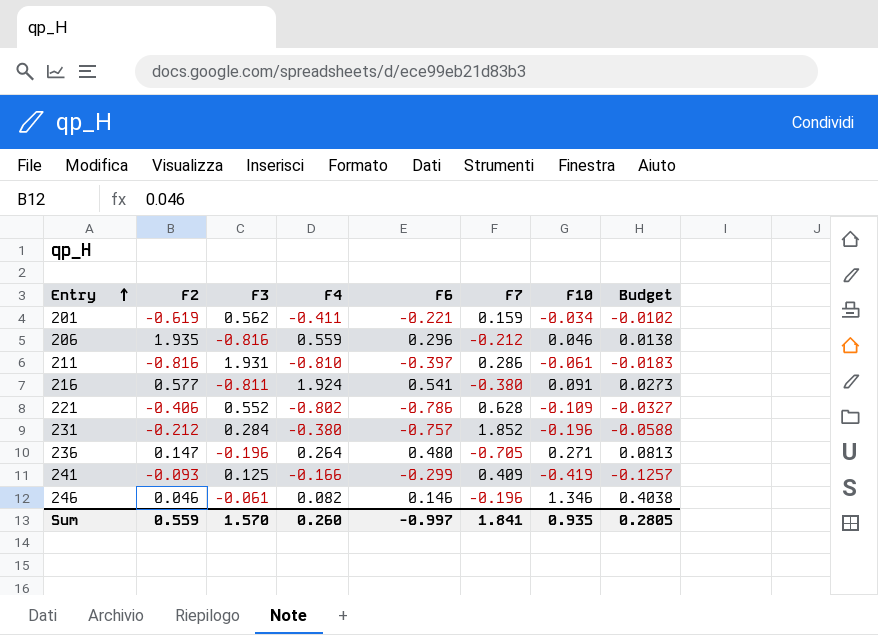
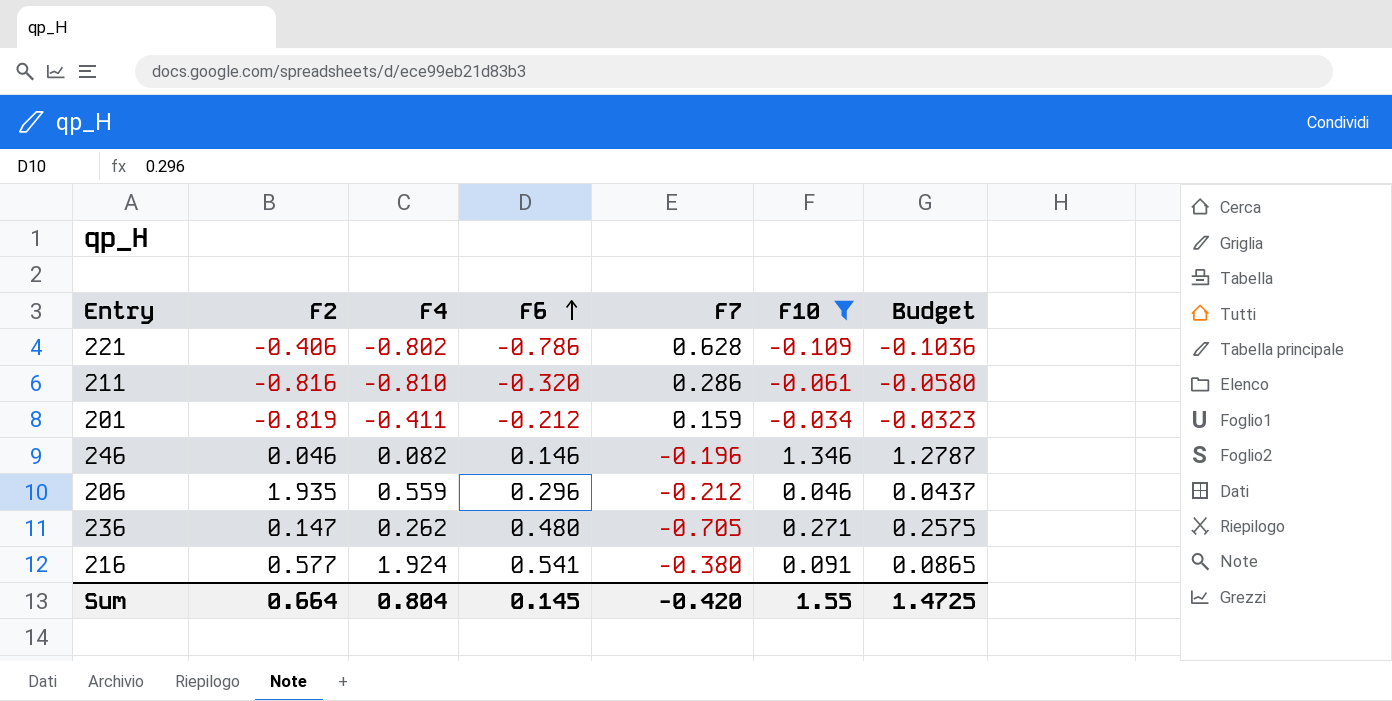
filter: none -> F10 >= -0.109
row order: Entry ascending -> F6 ascending
column F3 | position: 3 -> none
column Budget | formula: [F10] * 0.3 -> [F10] * 0.95
211 | F6: -0.397 -> -0.320
201 | F2: -0.619 -> -0.819
201 | F6: -0.221 -> -0.212
236 | F4: 0.264 -> 0.262
Sum | F2: 0.559 -> 0.664
Sum | F4: 0.260 -> 0.804
Sum | F6: -0.997 -> 0.145
Sum | F7: 1.841 -> -0.420
Sum | F10: 0.935 -> 1.55
Sum | Budget: 0.2805 -> 1.4725

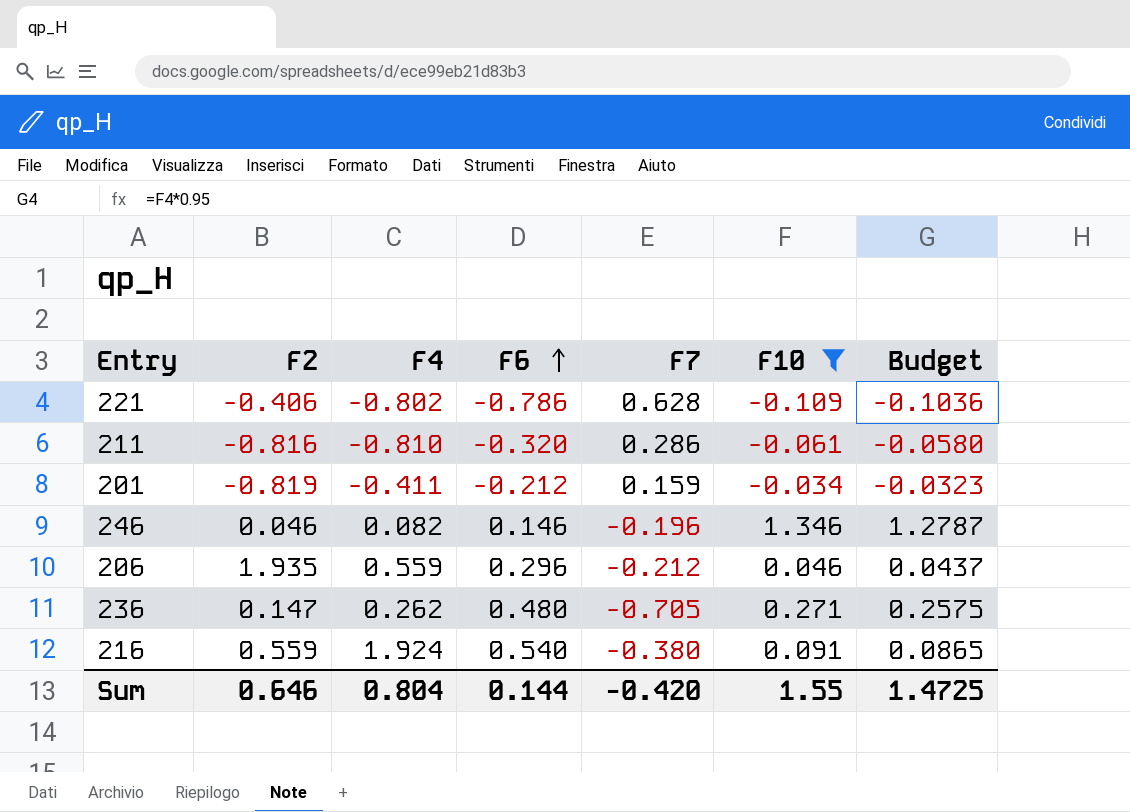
216 | F2: 0.577 -> 0.559
216 | F6: 0.541 -> 0.540
Sum | F2: 0.664 -> 0.646
Sum | F6: 0.145 -> 0.144

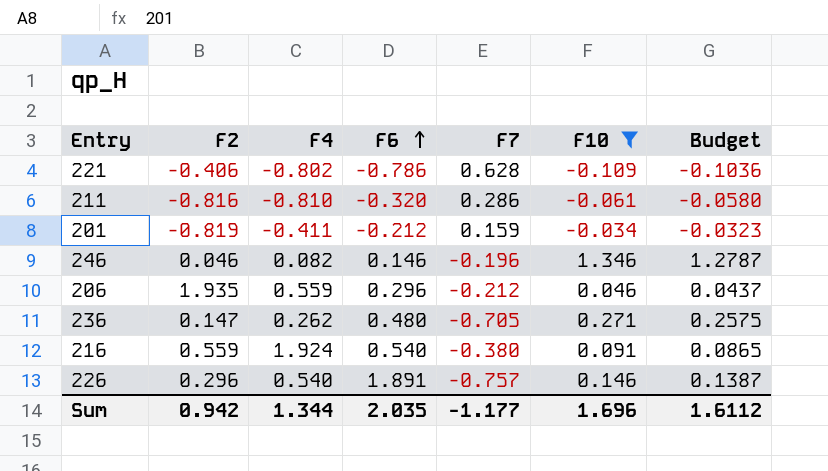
row 226: none -> 0.296 | 0.540 | 1.891 | -0.757 | 0.146 | 0.1387
Sum | F2: 0.646 -> 0.942
Sum | F4: 0.804 -> 1.344
Sum | F6: 0.144 -> 2.035
Sum | F7: -0.420 -> -1.177
Sum | F10: 1.55 -> 1.696
Sum | Budget: 1.4725 -> 1.6112

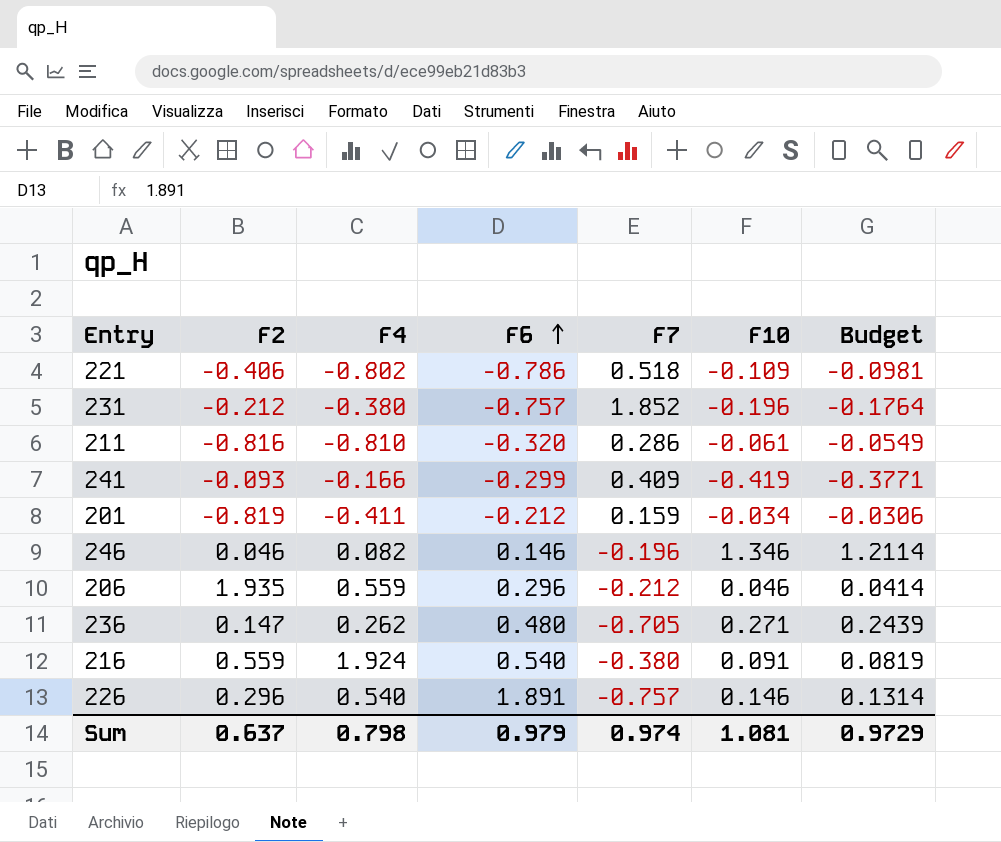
filter: F10 >= -0.109 -> none
column Budget | formula: [F10] * 0.95 -> [F10] * 0.9
221 | F7: 0.628 -> 0.518
Sum | F2: 0.942 -> 0.637
Sum | F4: 1.344 -> 0.798
Sum | F6: 2.035 -> 0.979
Sum | F7: -1.177 -> 0.974
Sum | F10: 1.696 -> 1.081
Sum | Budget: 1.6112 -> 0.9729

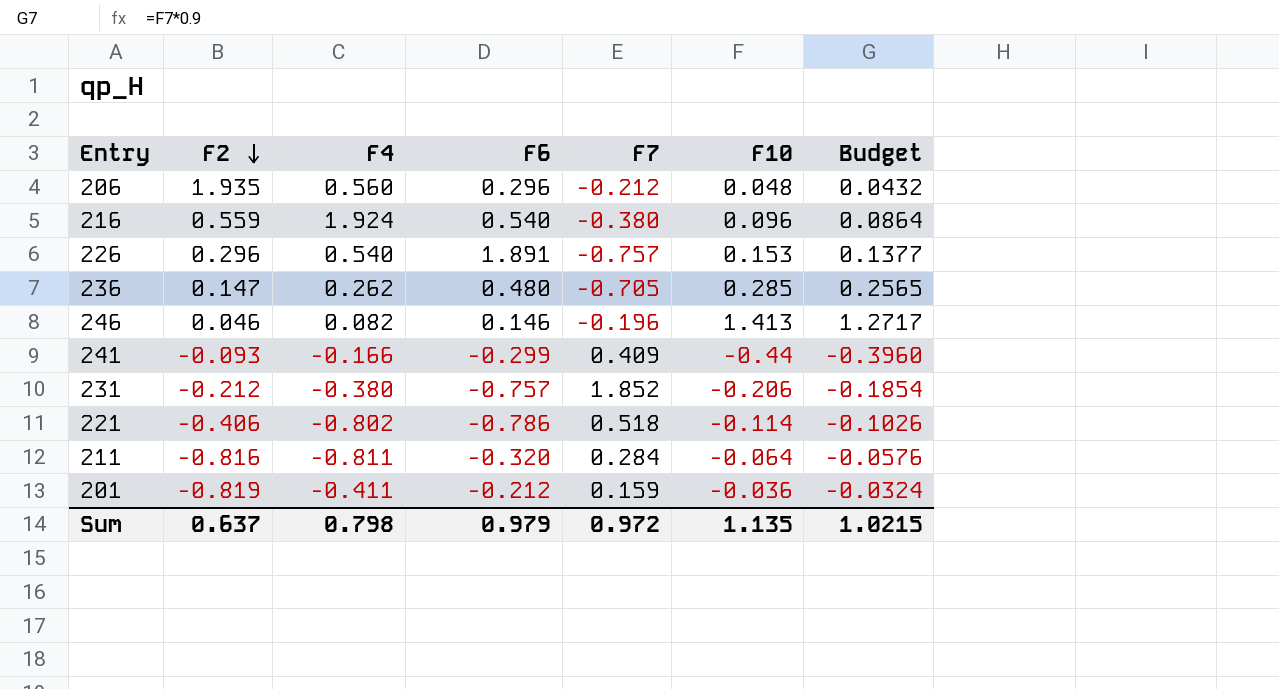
row order: F6 ascending -> F2 descending
206 | F4: 0.559 -> 0.560
206 | F10: 0.046 -> 0.048
206 | Budget: 0.0414 -> 0.0432
216 | F10: 0.091 -> 0.096
216 | Budget: 0.0819 -> 0.0864
226 | F10: 0.146 -> 0.153
226 | Budget: 0.1314 -> 0.1377
236 | F10: 0.271 -> 0.285
236 | Budget: 0.2439 -> 0.2565
246 | F10: 1.346 -> 1.413
246 | Budget: 1.2114 -> 1.2717
241 | F10: -0.419 -> -0.44
241 | Budget: -0.3771 -> -0.3960
231 | F10: -0.196 -> -0.206
231 | Budget: -0.1764 -> -0.1854
221 | F10: -0.109 -> -0.114
221 | Budget: -0.0981 -> -0.1026
211 | F4: -0.810 -> -0.811
211 | F7: 0.286 -> 0.284
211 | F10: -0.061 -> -0.064
211 | Budget: -0.0549 -> -0.0576
201 | F10: -0.034 -> -0.036
201 | Budget: -0.0306 -> -0.0324
Sum | F7: 0.974 -> 0.972
Sum | F10: 1.081 -> 1.135
Sum | Budget: 0.9729 -> 1.0215

